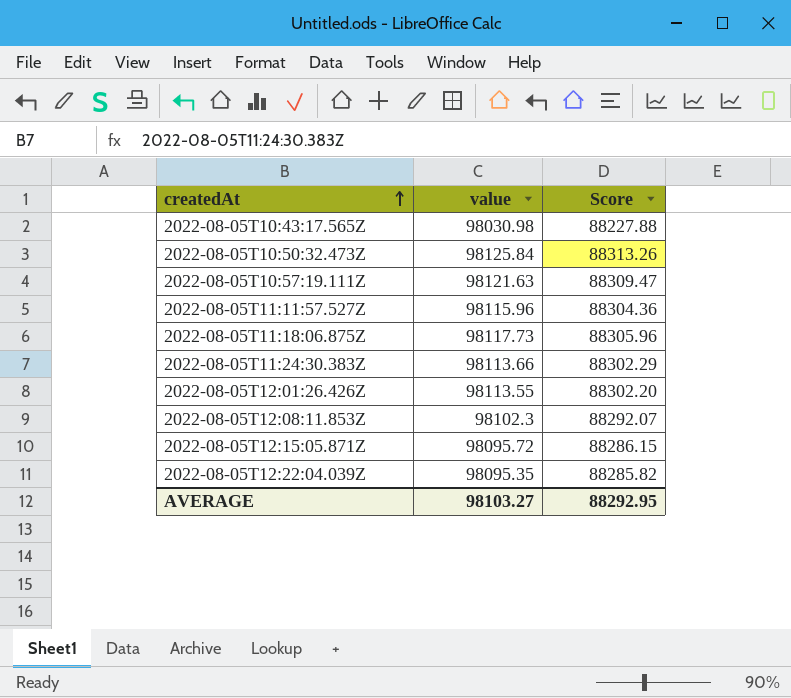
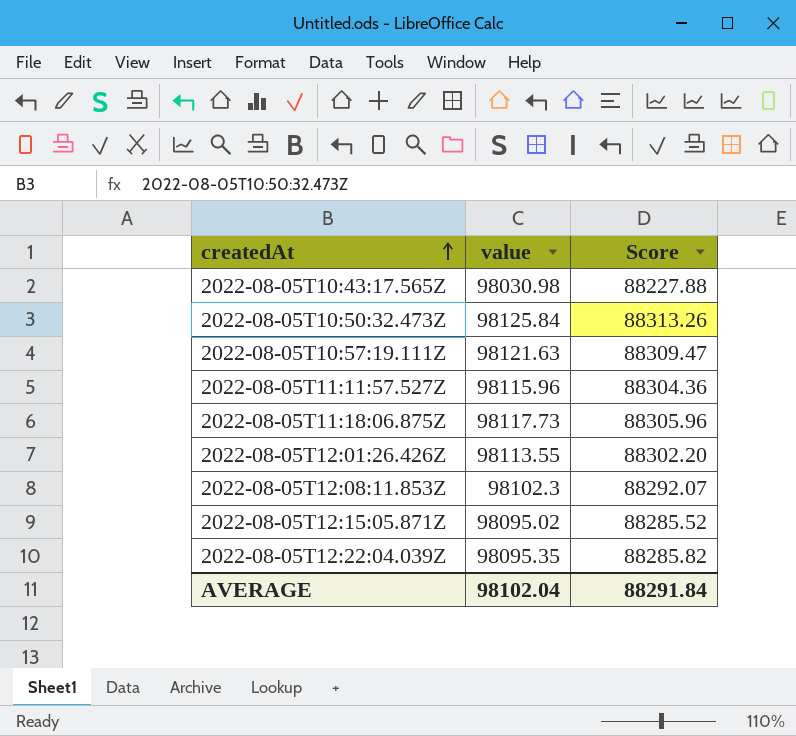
row 2022-08-05T11:24:30.383Z: 98113.66 | 88302.29 -> none
2022-08-05T12:15:05.871Z | value: 98095.72 -> 98095.02
2022-08-05T12:15:05.871Z | Score: 88286.15 -> 88285.52
AVERAGE | value: 98103.27 -> 98102.04
AVERAGE | Score: 88292.95 -> 88291.84

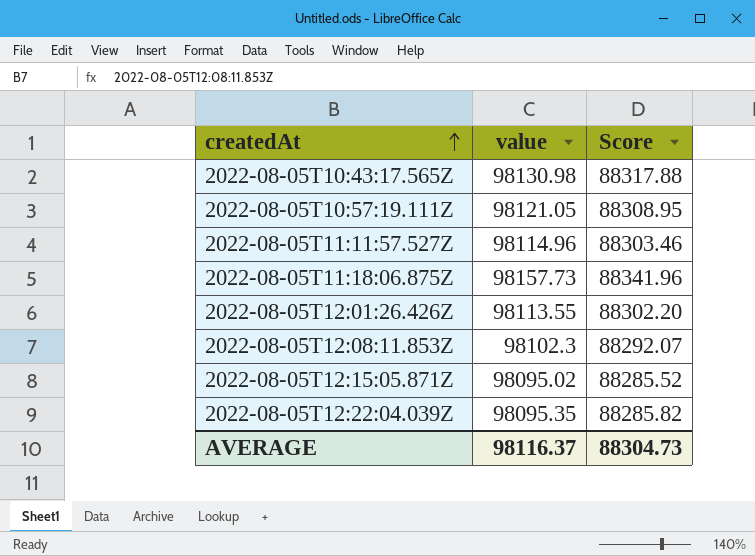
row 2022-08-05T10:50:32.473Z: 98125.84 | 88313.26 -> none
2022-08-05T10:43:17.565Z | value: 98030.98 -> 98130.98
2022-08-05T10:43:17.565Z | Score: 88227.88 -> 88317.88
2022-08-05T10:57:19.111Z | value: 98121.63 -> 98121.05
2022-08-05T10:57:19.111Z | Score: 88309.47 -> 88308.95
2022-08-05T11:11:57.527Z | value: 98115.96 -> 98114.96
2022-08-05T11:11:57.527Z | Score: 88304.36 -> 88303.46
2022-08-05T11:18:06.875Z | value: 98117.73 -> 98157.73
2022-08-05T11:18:06.875Z | Score: 88305.96 -> 88341.96
AVERAGE | value: 98102.04 -> 98116.37
AVERAGE | Score: 88291.84 -> 88304.73

